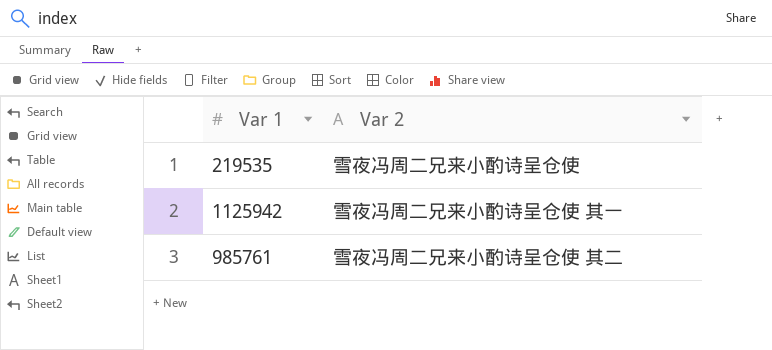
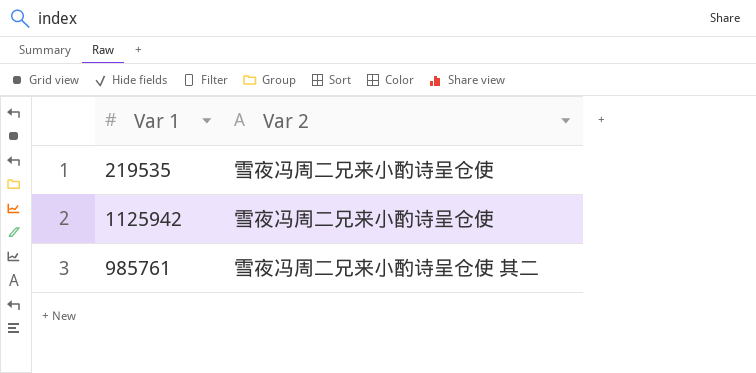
1125942 | Var 2: 雪夜冯周二兄来小酌诗呈仓使 其一 -> 雪夜冯周二兄来小酌诗呈仓使

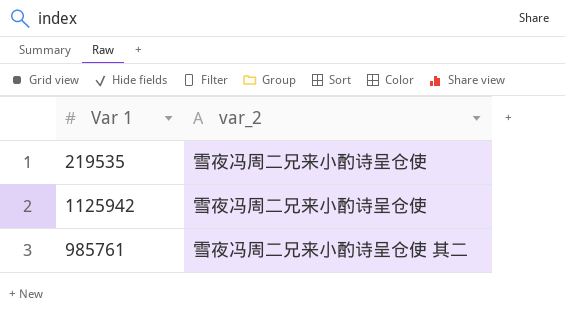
column name: Var 2 -> var_2

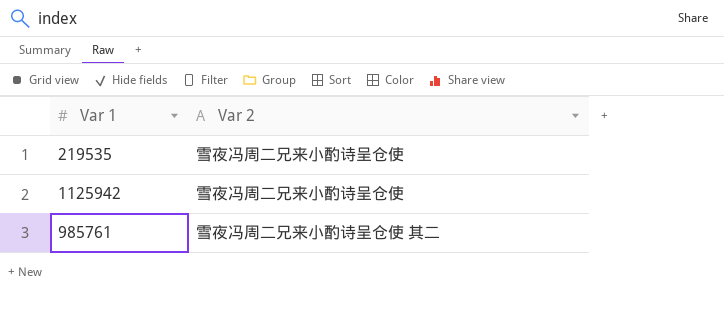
column name: var_2 -> Var 2

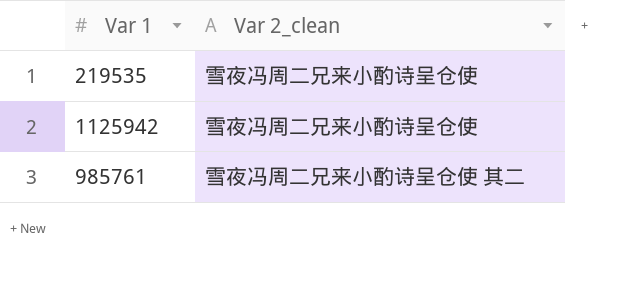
column name: Var 2 -> Var 2_clean

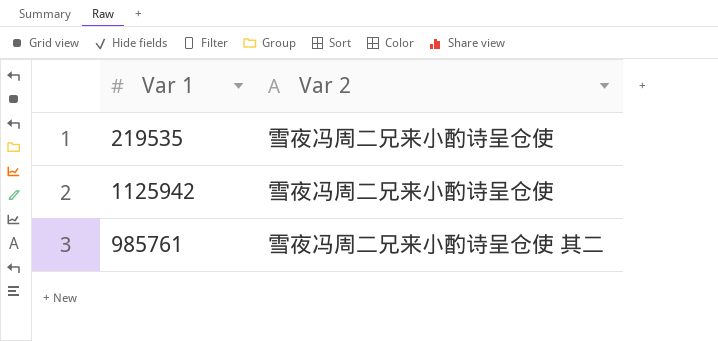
column name: Var 2_clean -> Var 2

